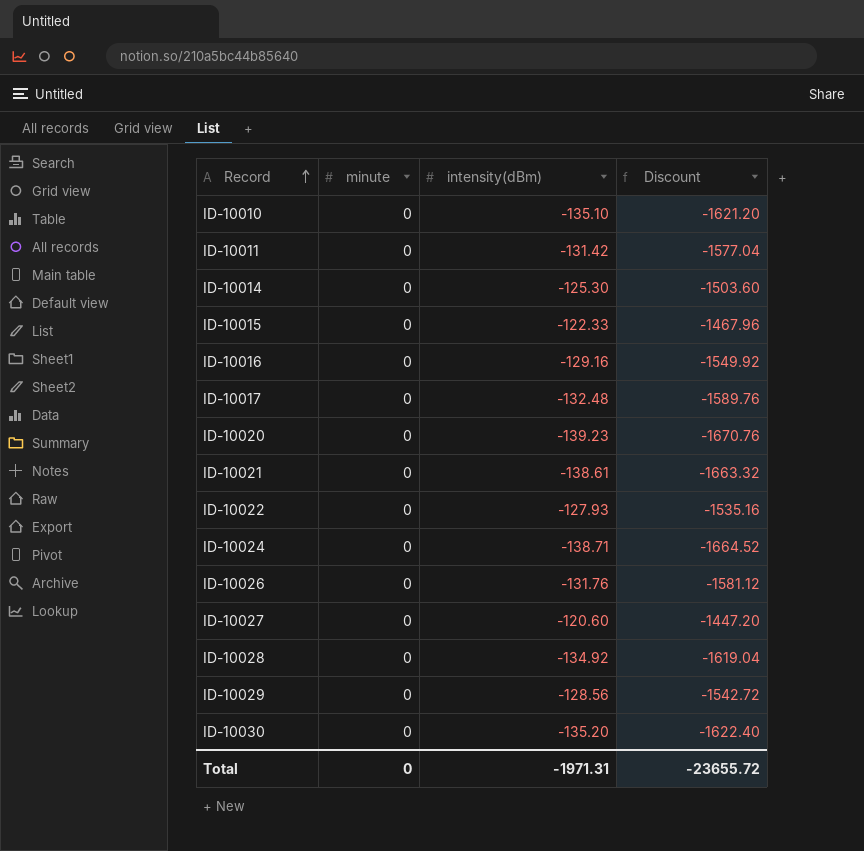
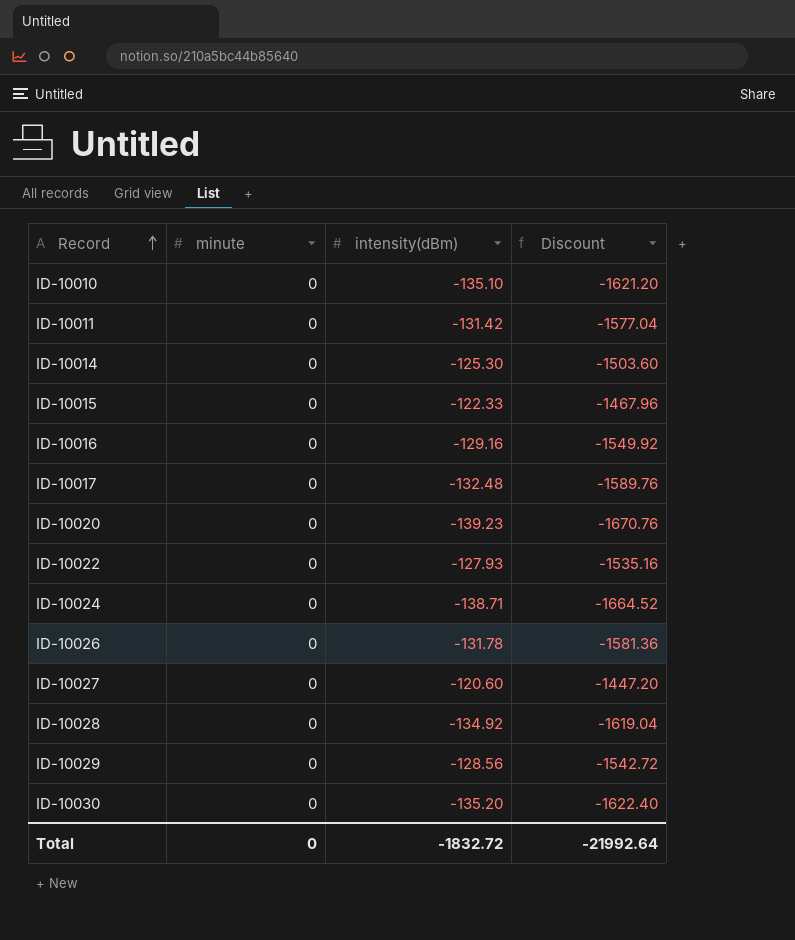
row ID-10021: 0 | -138.61 | -1663.32 -> none
ID-10026 | intensity(dBm): -131.76 -> -131.78
ID-10026 | Discount: -1581.12 -> -1581.36
Total | intensity(dBm): -1971.31 -> -1832.72
Total | Discount: -23655.72 -> -21992.64

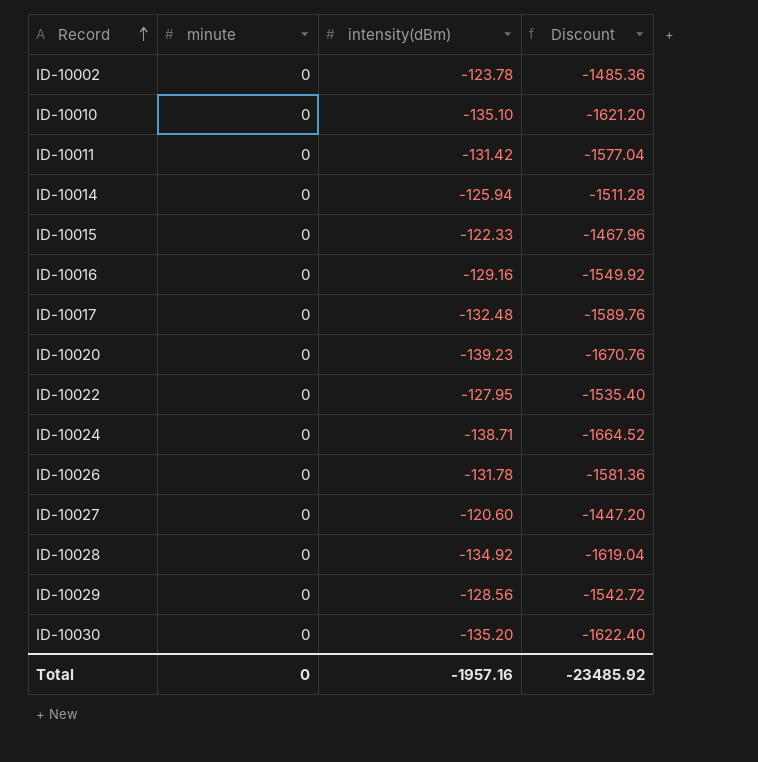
row ID-10002: none -> 0 | -123.78 | -1485.36
ID-10014 | intensity(dBm): -125.30 -> -125.94
ID-10014 | Discount: -1503.60 -> -1511.28
ID-10022 | intensity(dBm): -127.93 -> -127.95
ID-10022 | Discount: -1535.16 -> -1535.40
Total | intensity(dBm): -1832.72 -> -1957.16
Total | Discount: -21992.64 -> -23485.92

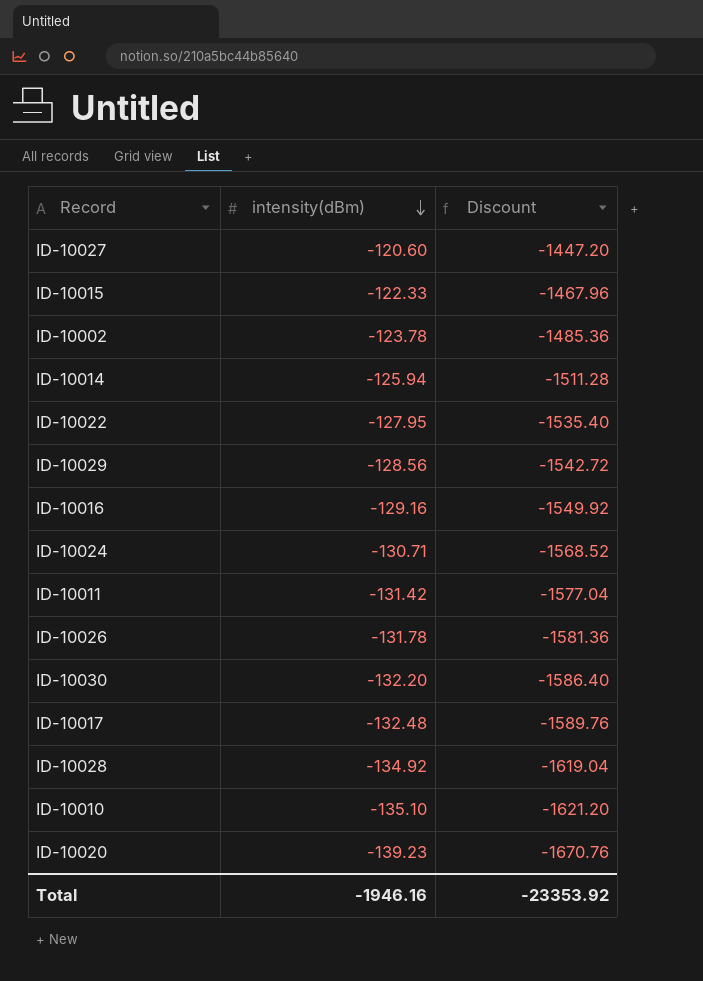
row order: Record ascending -> intensity(dBm) descending
column minute | position: 2 -> none
ID-10024 | intensity(dBm): -138.71 -> -130.71
ID-10024 | Discount: -1664.52 -> -1568.52
ID-10030 | intensity(dBm): -135.20 -> -132.20
ID-10030 | Discount: -1622.40 -> -1586.40
Total | intensity(dBm): -1957.16 -> -1946.16
Total | Discount: -23485.92 -> -23353.92

